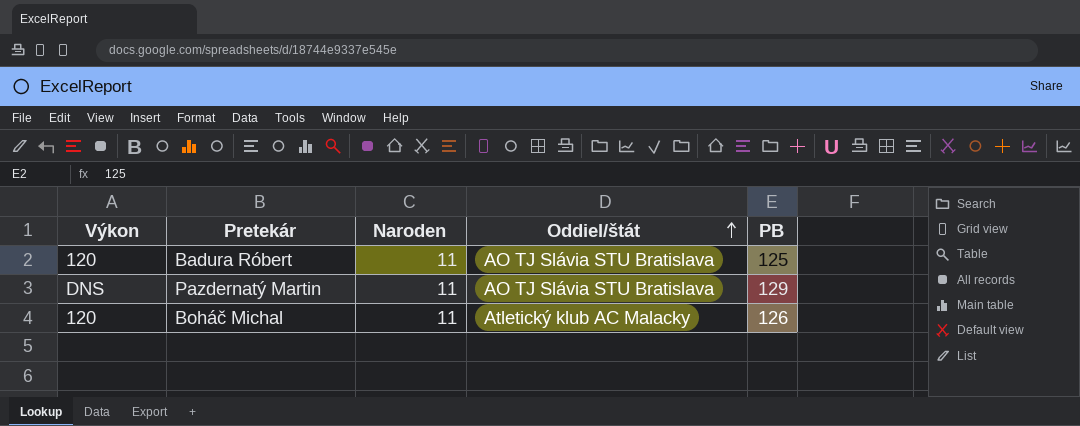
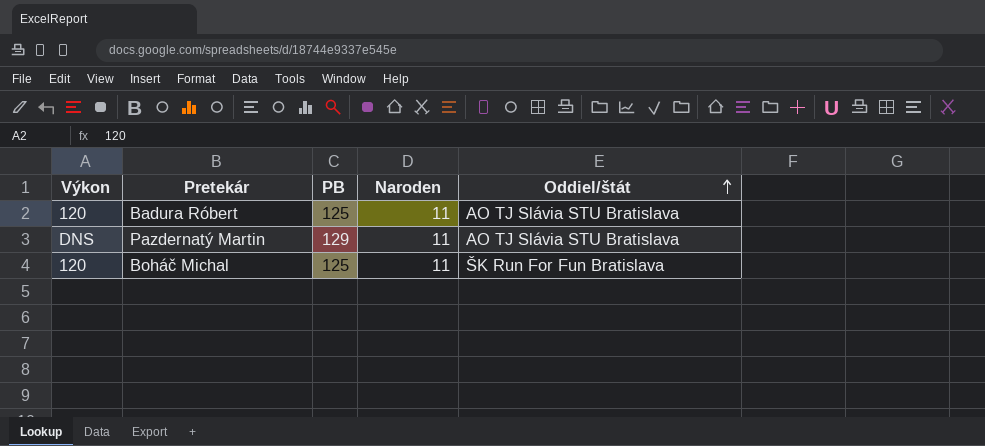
column PB | position: 5 -> 3
Boháč Michal | PB: 126 -> 125
Boháč Michal | Oddiel/štát: Atletický klub AC Malacky -> ŠK Run For Fun Bratislava

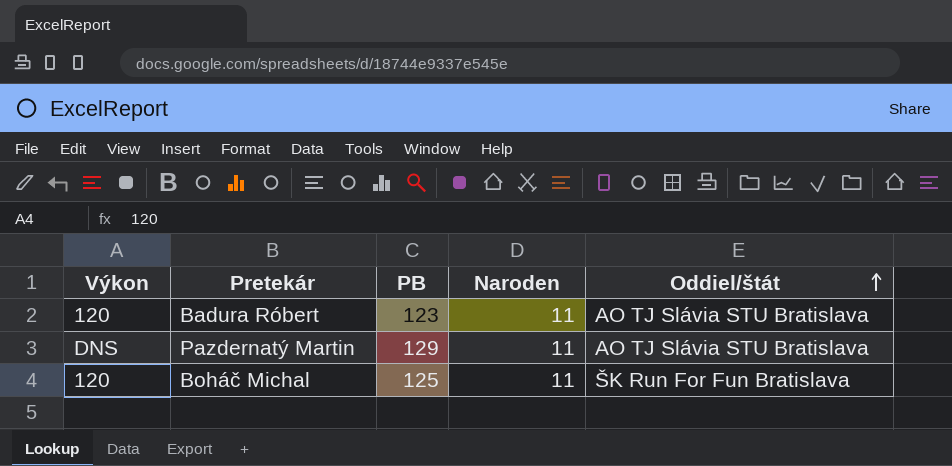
Badura Róbert | PB: 125 -> 123

